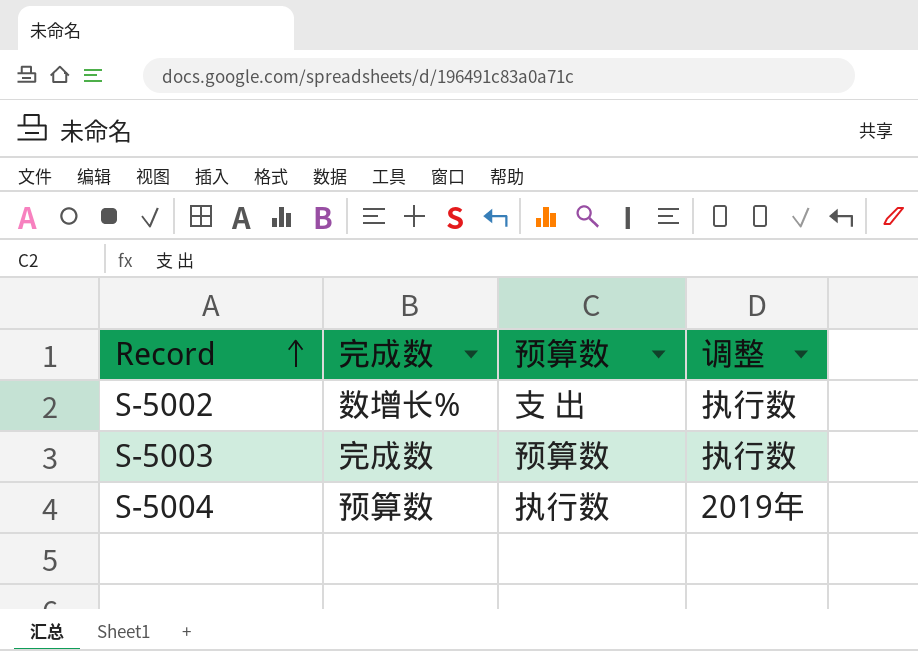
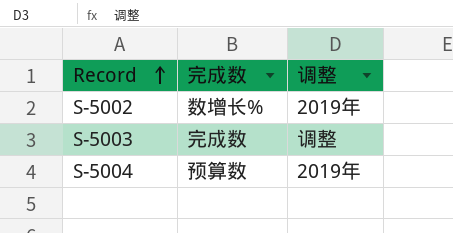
column 预算数 | position: 3 -> none
S-5002 | 调整: 执行数 -> 2019年
S-5003 | 调整: 执行数 -> 调整

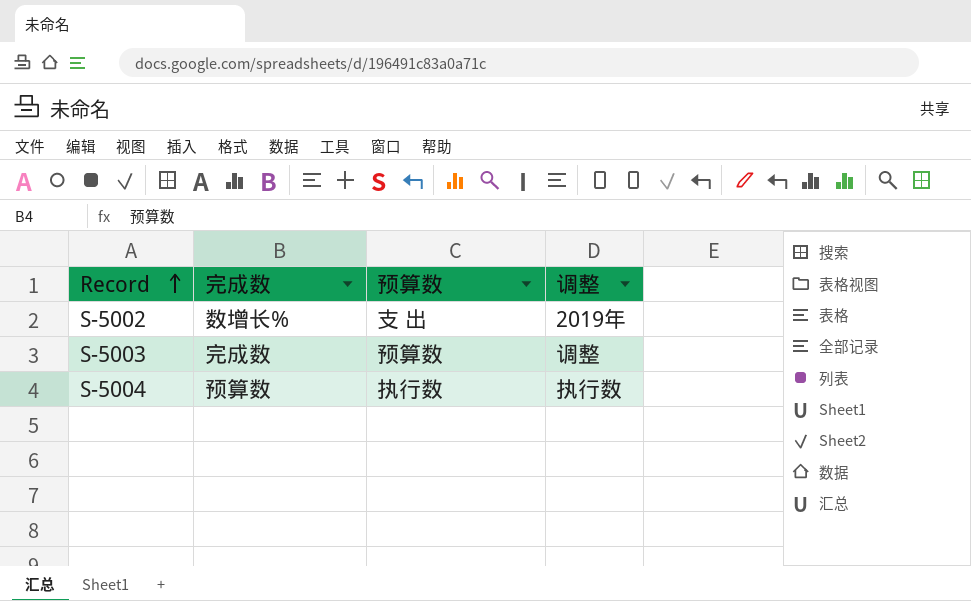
column 预算数 | position: none -> 3
S-5004 | 调整: 2019年 -> 执行数

